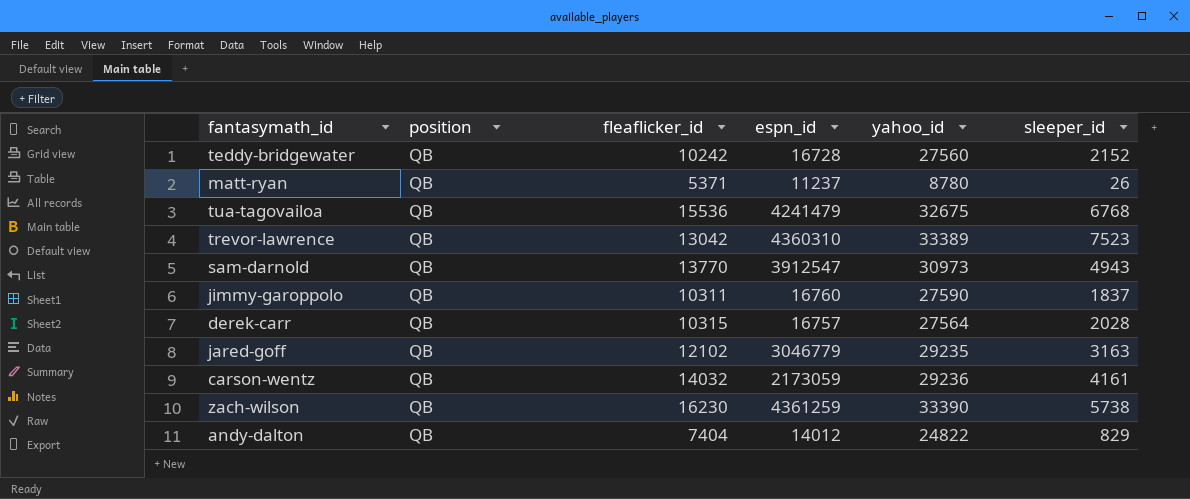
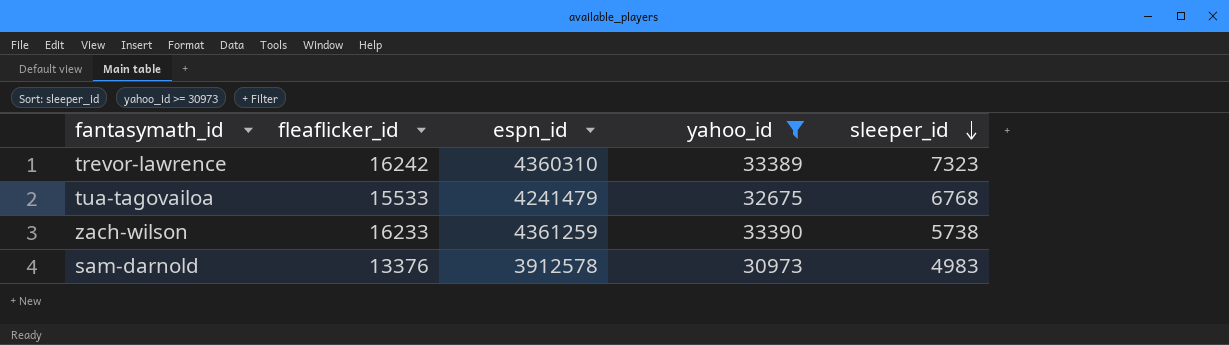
filter: none -> yahoo_id >= 30973
row order: none -> sleeper_id descending
column position | position: 2 -> none
trevor-lawrence | fleaflicker_id: 13042 -> 16242
trevor-lawrence | sleeper_id: 7523 -> 7323
tua-tagovailoa | fleaflicker_id: 15536 -> 15533
zach-wilson | fleaflicker_id: 16230 -> 16233
sam-darnold | fleaflicker_id: 13770 -> 13376
sam-darnold | espn_id: 3912547 -> 3912578
sam-darnold | sleeper_id: 4943 -> 4983

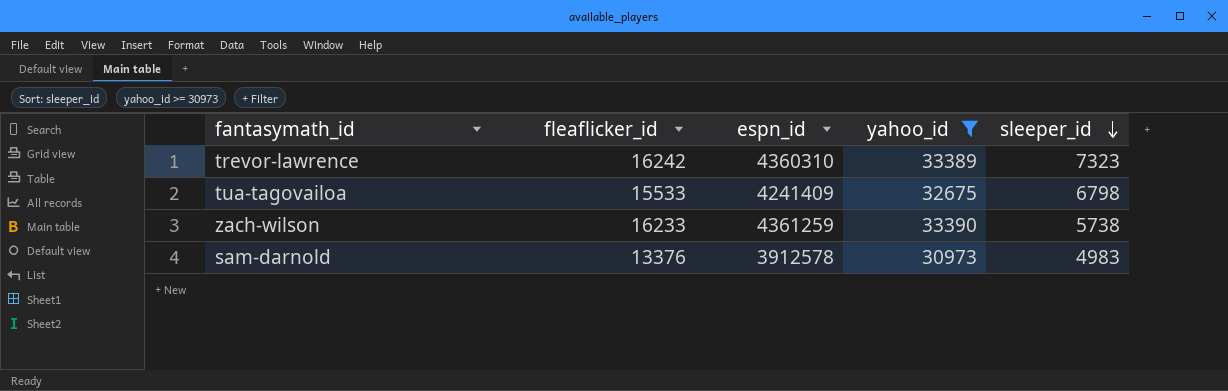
tua-tagovailoa | espn_id: 4241479 -> 4241409
tua-tagovailoa | sleeper_id: 6768 -> 6798

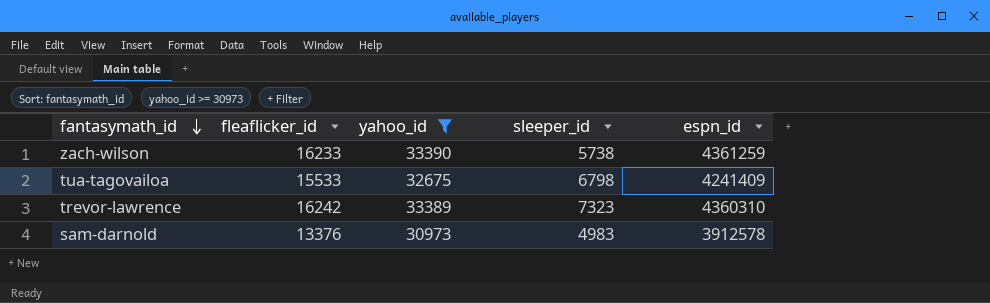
row order: sleeper_id descending -> fantasymath_id descending
column espn_id | position: 3 -> 5

